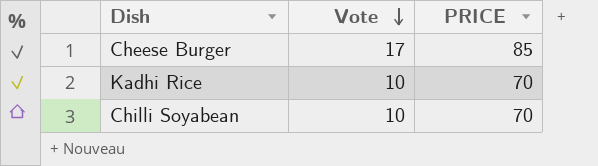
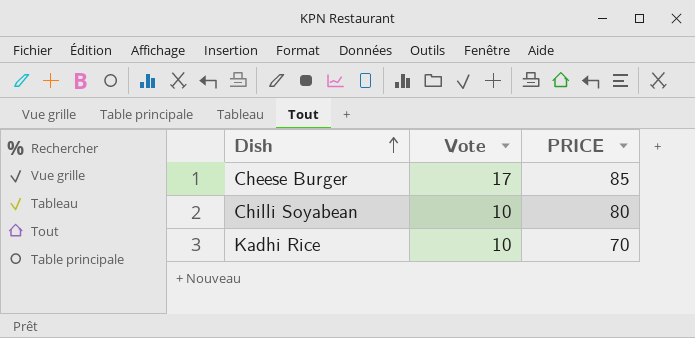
row order: Vote descending -> Dish ascending
Chilli Soyabean | PRICE: 70 -> 80

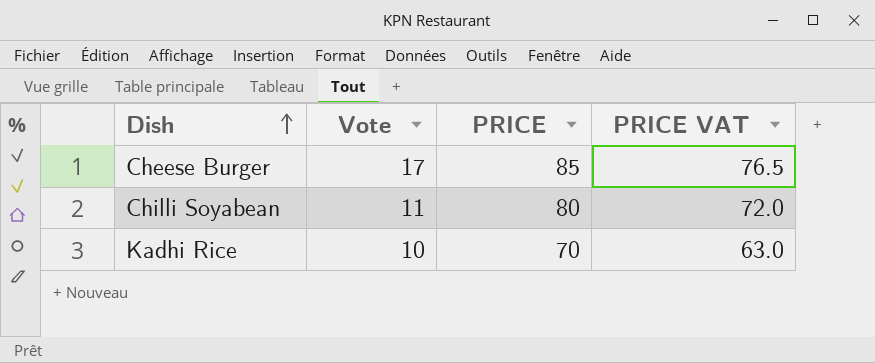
column PRICE VAT | formula: none -> [PRICE] * 0.9
Chilli Soyabean | Vote: 10 -> 11

